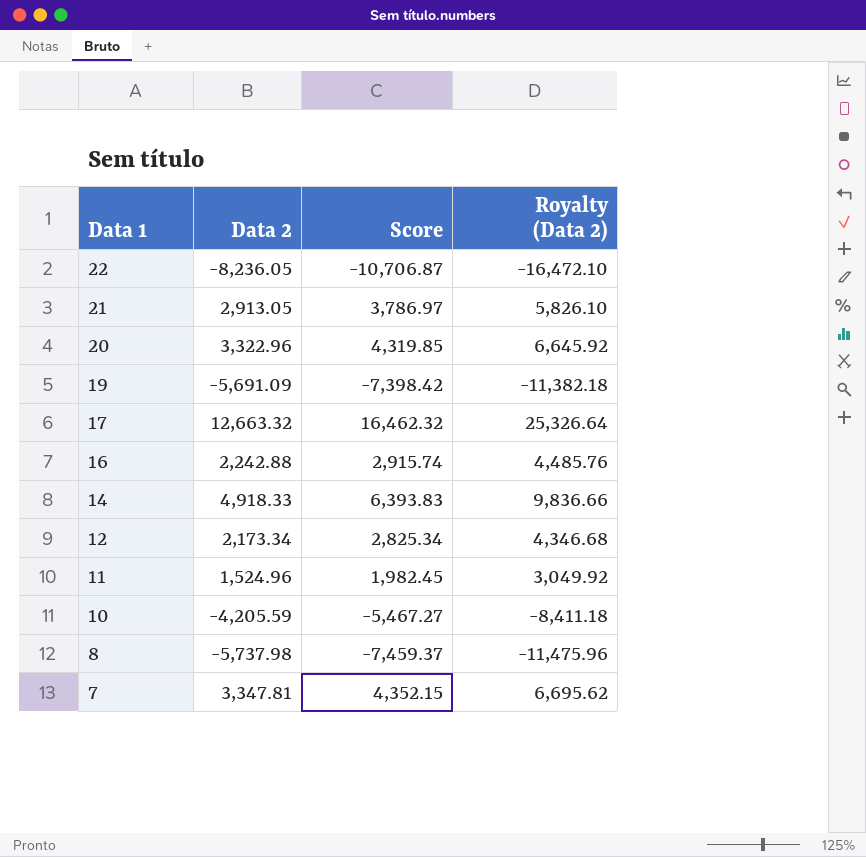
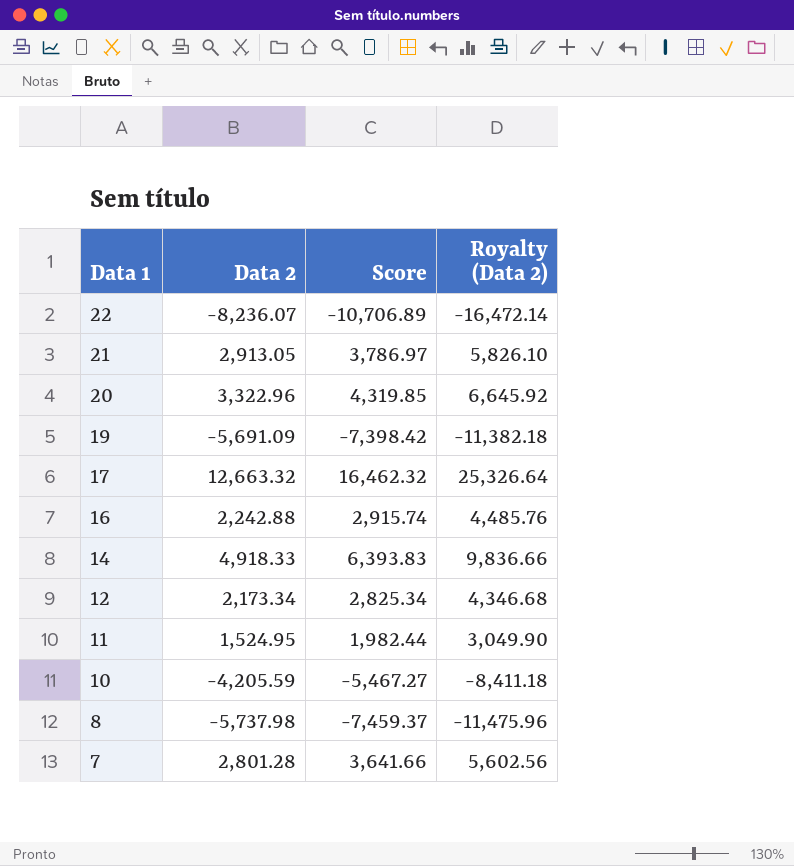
22 | Data 2: -8,236.05 -> -8,236.07
22 | Score: -10,706.87 -> -10,706.89
22 | Royalty (Data 2): -16,472.10 -> -16,472.14
11 | Data 2: 1,524.96 -> 1,524.95
11 | Score: 1,982.45 -> 1,982.44
11 | Royalty (Data 2): 3,049.92 -> 3,049.90
7 | Data 2: 3,347.81 -> 2,801.28
7 | Score: 4,352.15 -> 3,641.66
7 | Royalty (Data 2): 6,695.62 -> 5,602.56

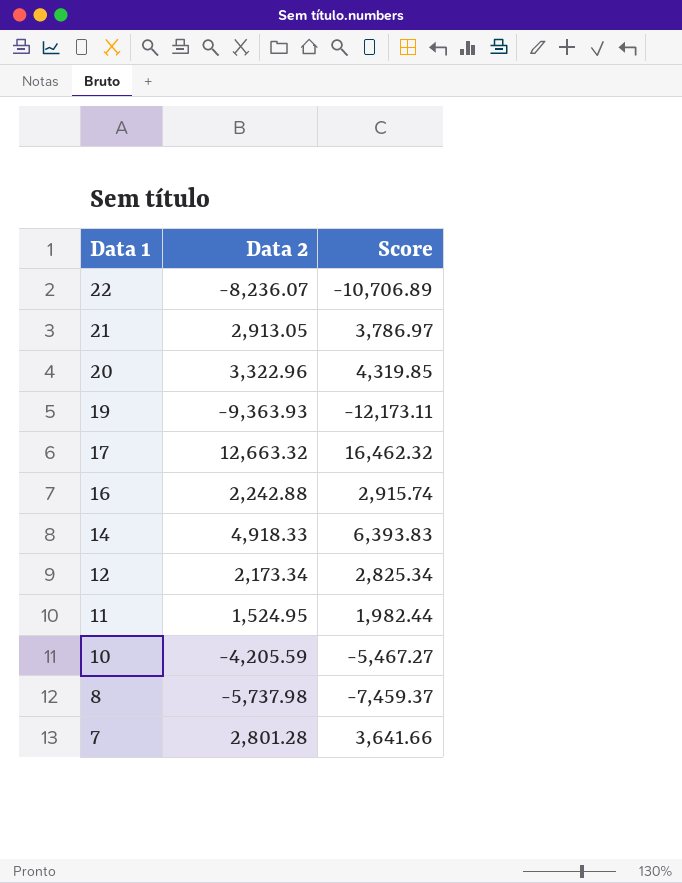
column Royalty (Data 2) | formula: [Data 2] * 2 -> none
19 | Data 2: -5,691.09 -> -9,363.93
19 | Score: -7,398.42 -> -12,173.11

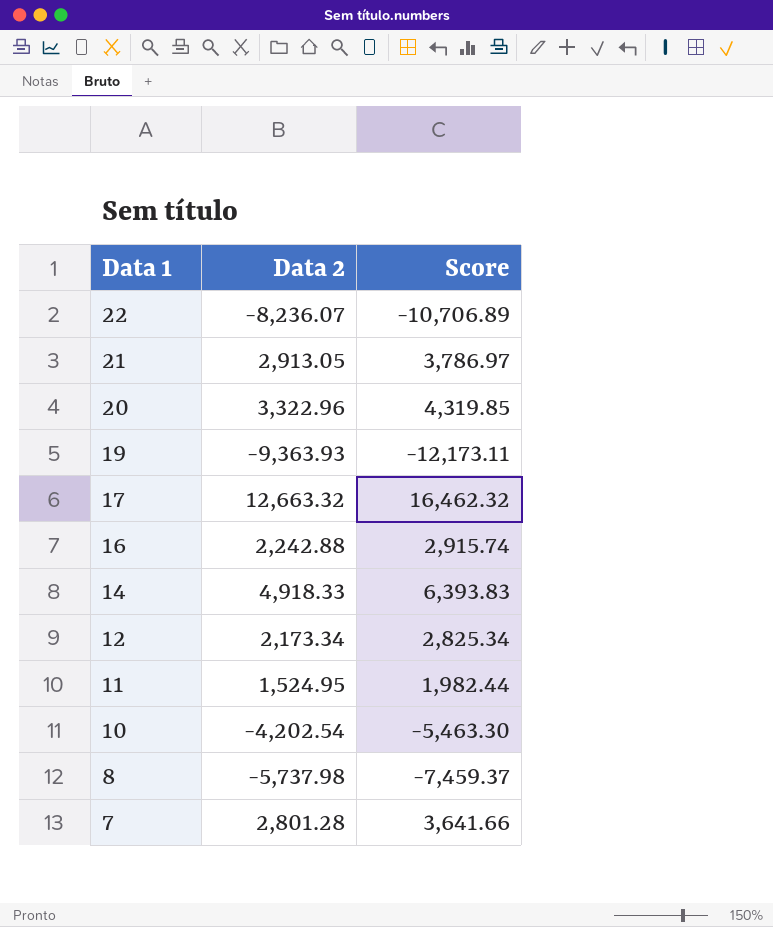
10 | Data 2: -4,205.59 -> -4,202.54
10 | Score: -5,467.27 -> -5,463.30

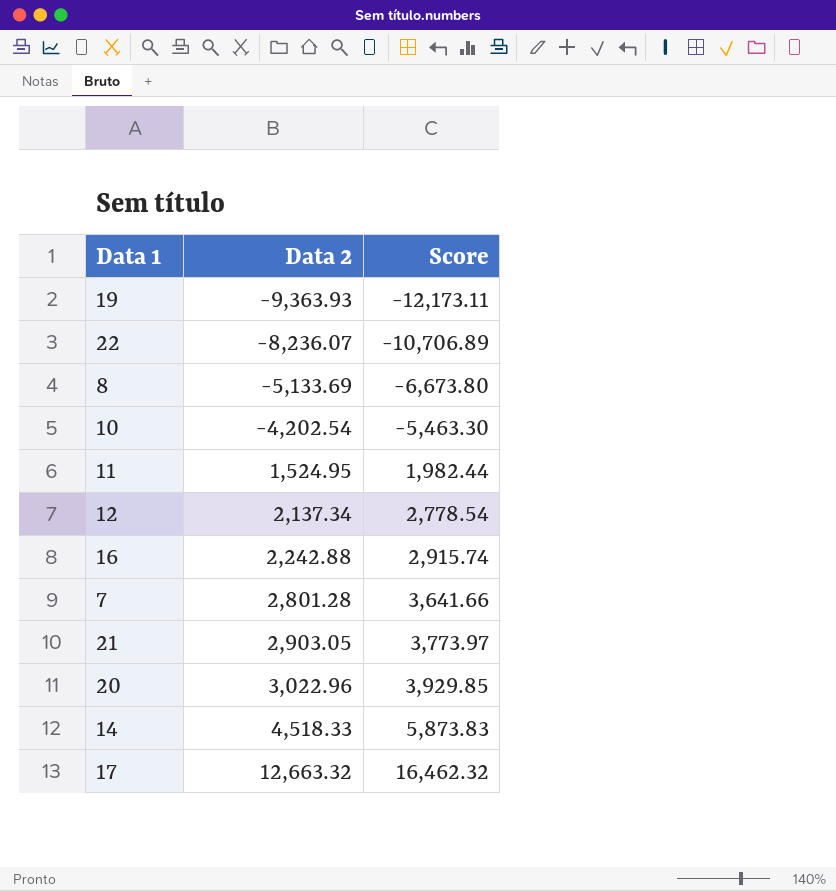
row order: Data 1 descending -> Data 2 ascending
8 | Data 2: -5,737.98 -> -5,133.69
8 | Score: -7,459.37 -> -6,673.80
12 | Data 2: 2,173.34 -> 2,137.34
12 | Score: 2,825.34 -> 2,778.54
21 | Data 2: 2,913.05 -> 2,903.05
21 | Score: 3,786.97 -> 3,773.97
20 | Data 2: 3,322.96 -> 3,022.96
20 | Score: 4,319.85 -> 3,929.85
14 | Data 2: 4,918.33 -> 4,518.33
14 | Score: 6,393.83 -> 5,873.83

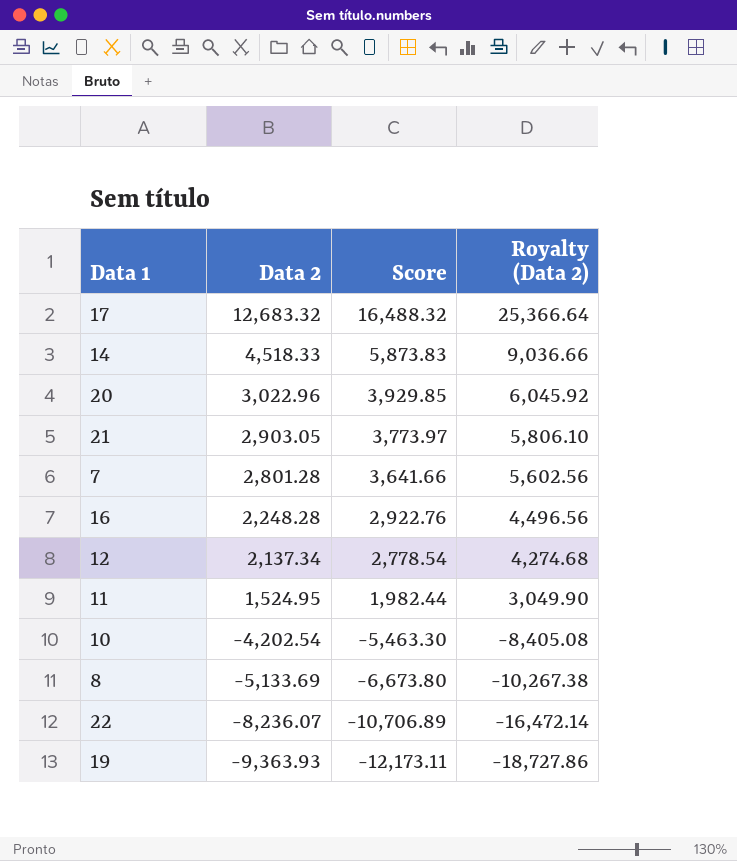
row order: Data 2 ascending -> Data 2 descending
column Royalty (Data 2) | formula: none -> [Data 2] * 2
17 | Data 2: 12,663.32 -> 12,683.32
17 | Score: 16,462.32 -> 16,488.32
16 | Data 2: 2,242.88 -> 2,248.28
16 | Score: 2,915.74 -> 2,922.76

